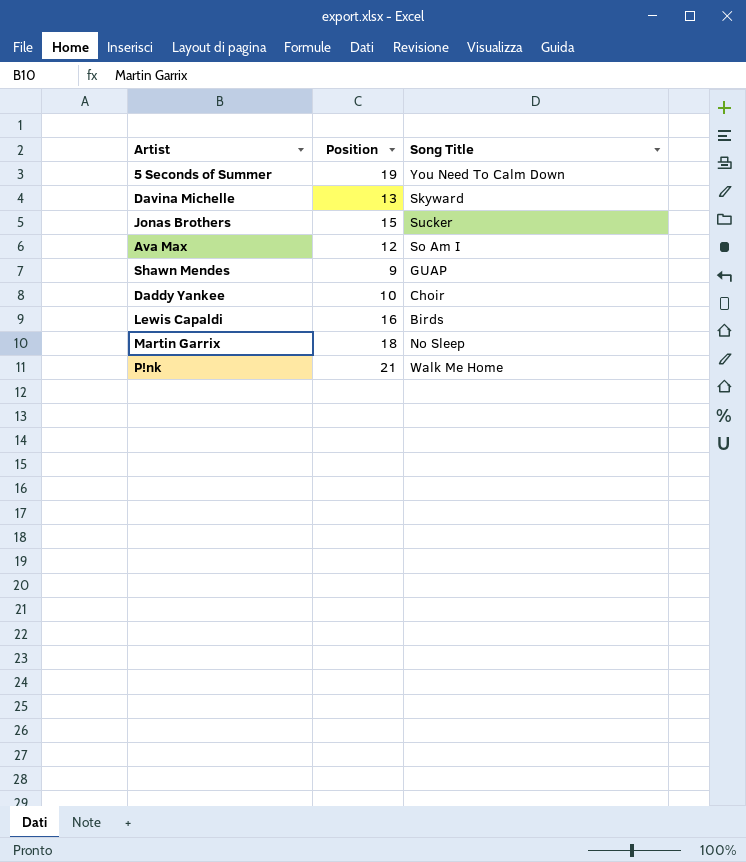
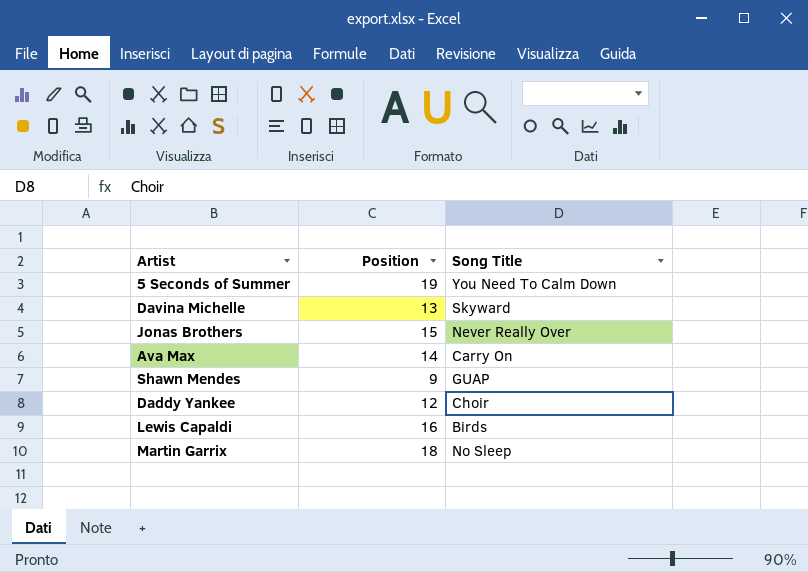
row P!nk: 21 | Walk Me Home -> none
Jonas Brothers | Song Title: Sucker -> Never Really Over
Ava Max | Position: 12 -> 14
Ava Max | Song Title: So Am I -> Carry On
Daddy Yankee | Position: 10 -> 12

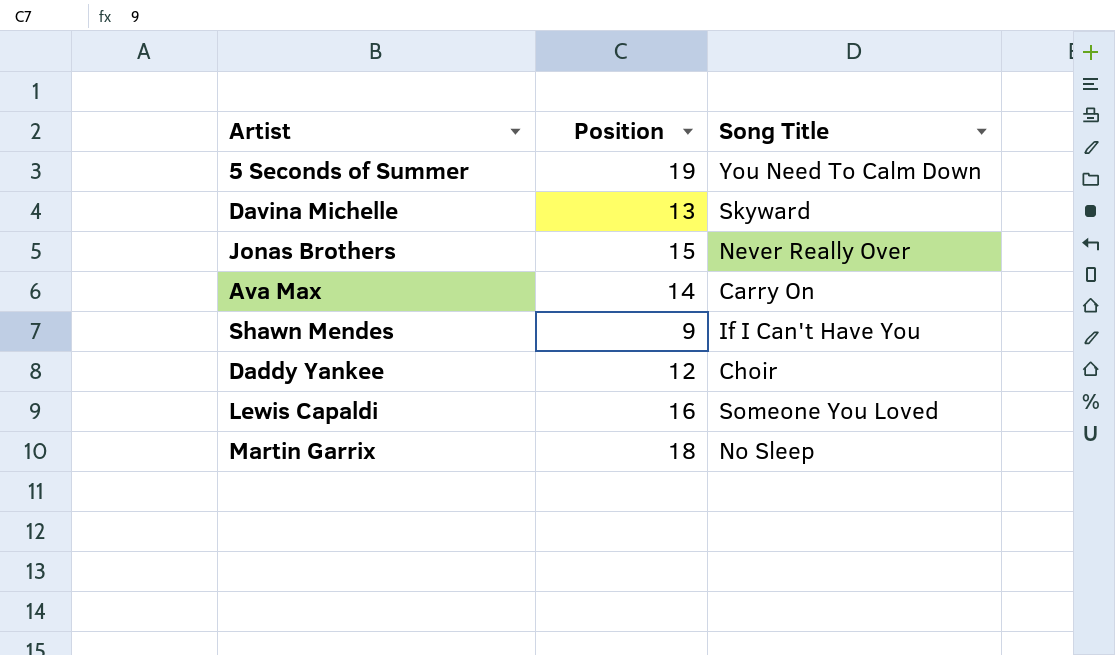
Shawn Mendes | Song Title: GUAP -> If I Can't Have You
Lewis Capaldi | Song Title: Birds -> Someone You Loved

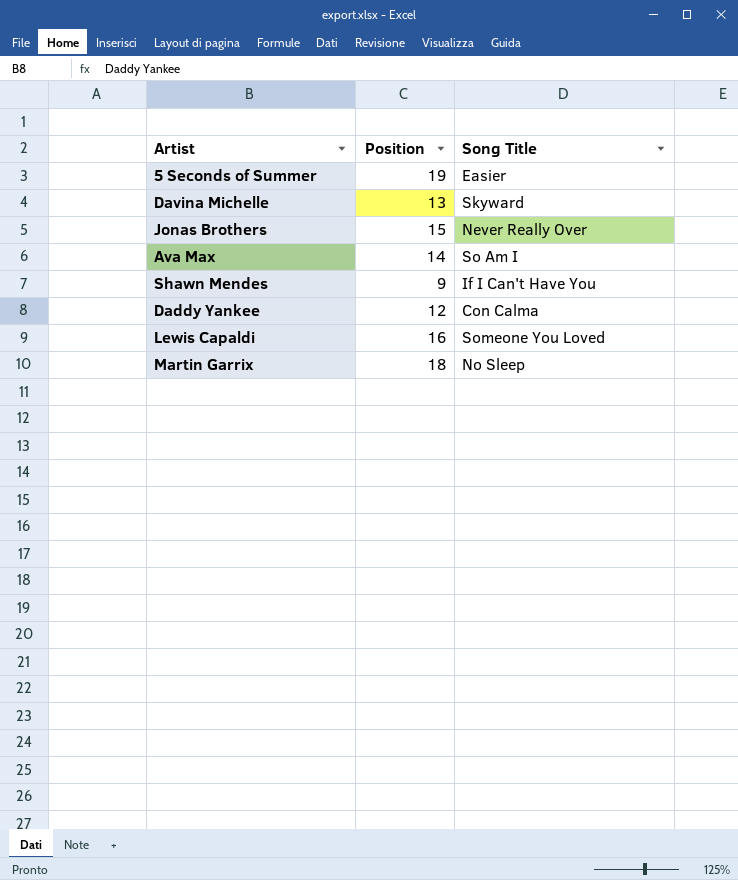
5 Seconds of Summer | Song Title: You Need To Calm Down -> Easier
Ava Max | Song Title: Carry On -> So Am I
Daddy Yankee | Song Title: Choir -> Con Calma

